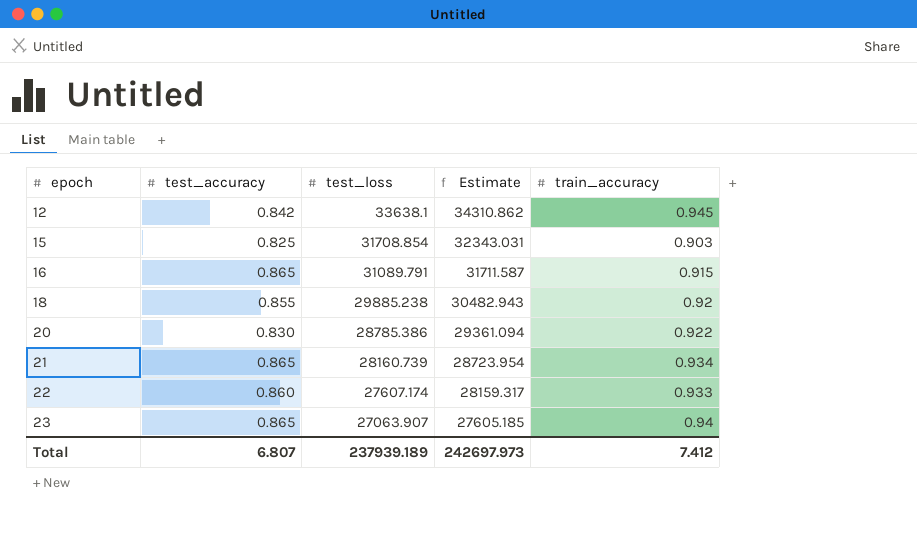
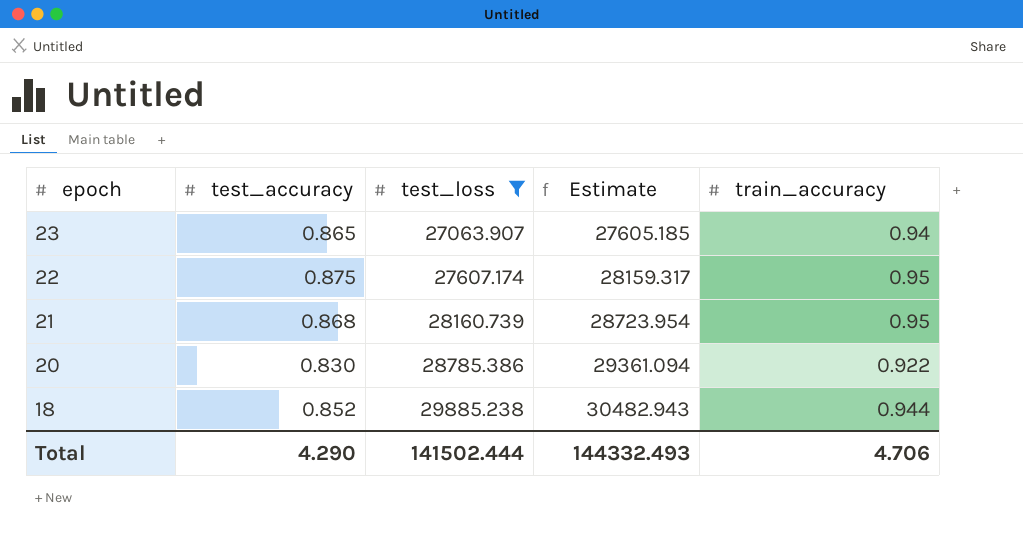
filter: none -> test_loss <= 29885.238
row order: epoch ascending -> epoch descending
22 | test_accuracy: 0.860 -> 0.875
22 | train_accuracy: 0.933 -> 0.95
21 | test_accuracy: 0.865 -> 0.868
21 | train_accuracy: 0.934 -> 0.95
18 | test_accuracy: 0.855 -> 0.852
18 | train_accuracy: 0.92 -> 0.944
Total | test_accuracy: 6.807 -> 4.290
Total | test_loss: 237939.189 -> 141502.444
Total | Estimate: 242697.973 -> 144332.493
Total | train_accuracy: 7.412 -> 4.706

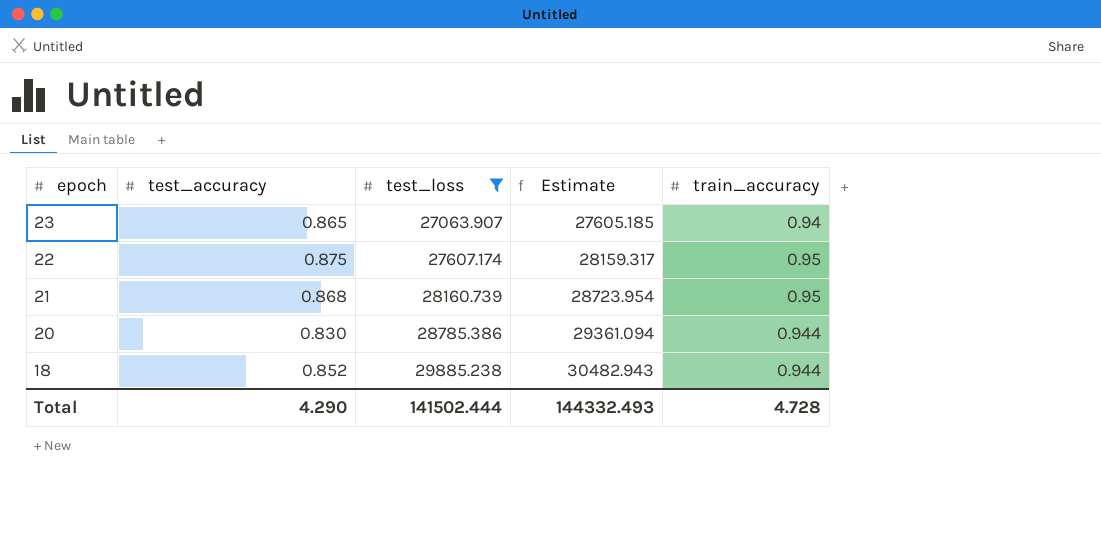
20 | train_accuracy: 0.922 -> 0.944
Total | train_accuracy: 4.706 -> 4.728

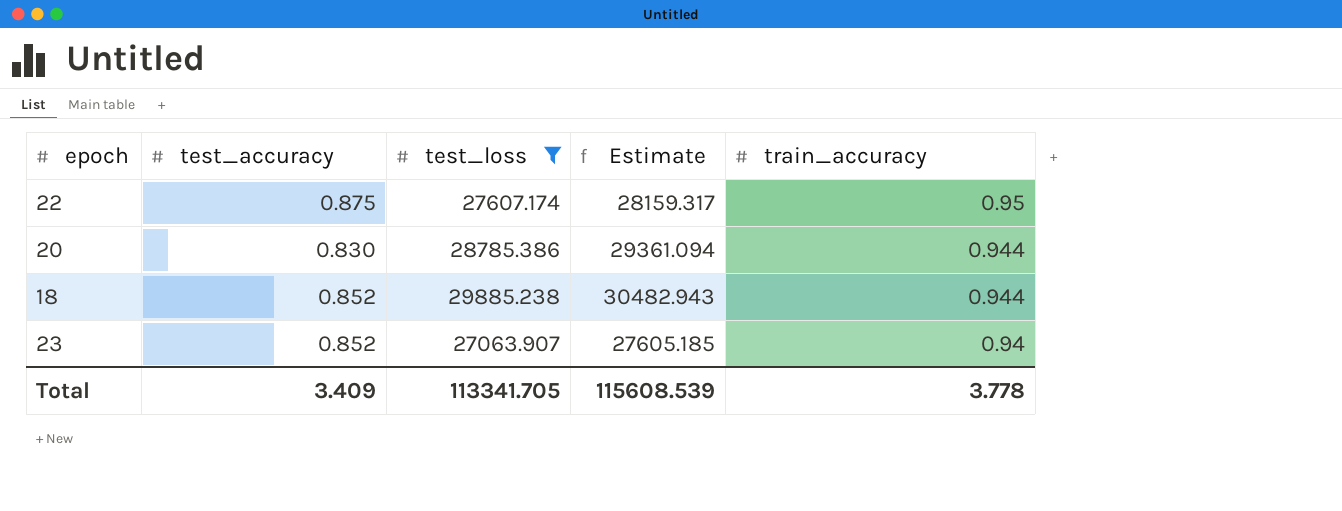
row order: epoch descending -> train_accuracy descending
row 21: 0.868 | 28160.739 | 28723.954 | 0.95 -> none
23 | test_accuracy: 0.865 -> 0.852
Total | test_accuracy: 4.290 -> 3.409
Total | test_loss: 141502.444 -> 113341.705
Total | Estimate: 144332.493 -> 115608.539
Total | train_accuracy: 4.728 -> 3.778

